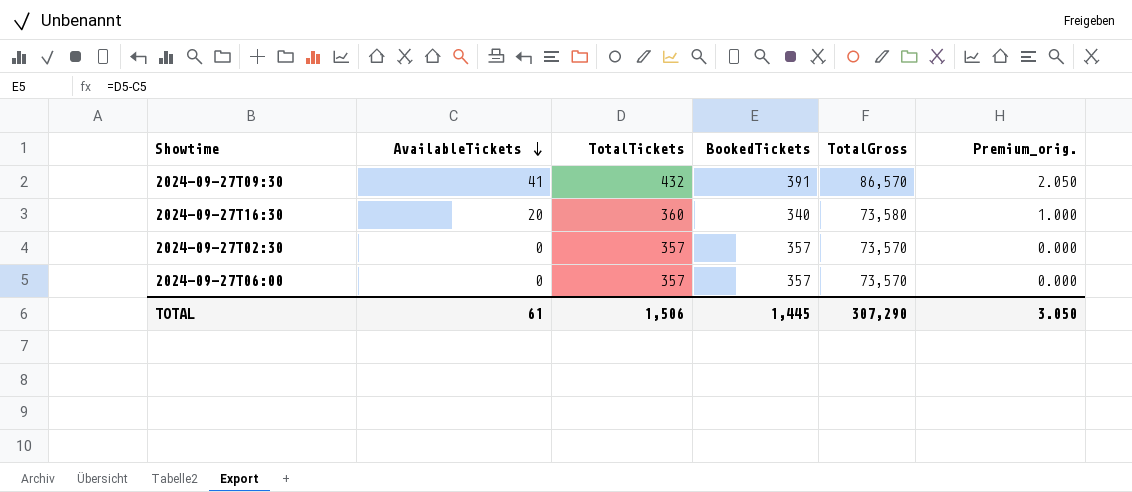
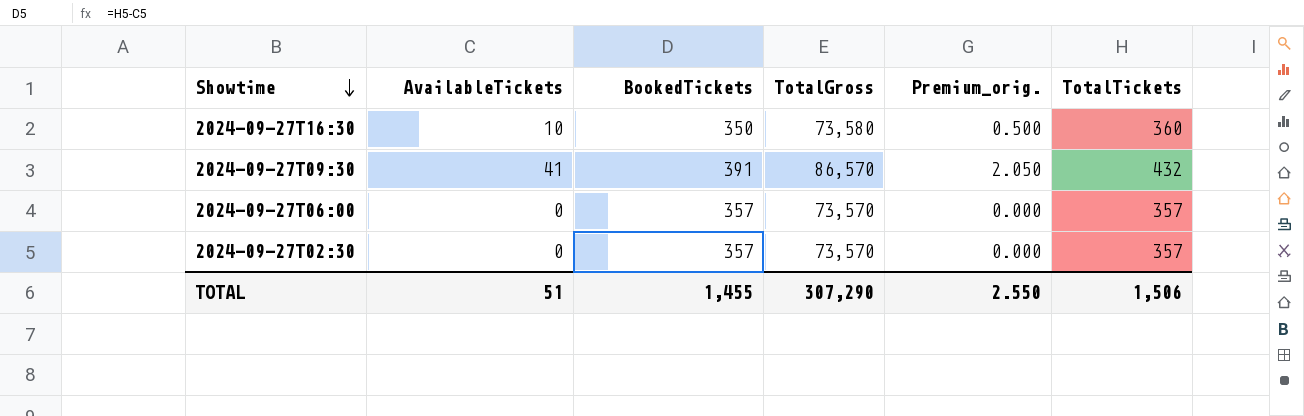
row order: AvailableTickets descending -> Showtime descending
column TotalTickets | position: 3 -> 6
2024-09-27T16:30 | AvailableTickets: 20 -> 10
2024-09-27T16:30 | BookedTickets: 340 -> 350
2024-09-27T16:30 | Premium_orig.: 1.000 -> 0.500
TOTAL | AvailableTickets: 61 -> 51
TOTAL | BookedTickets: 1,445 -> 1,455
TOTAL | Premium_orig.: 3.050 -> 2.550

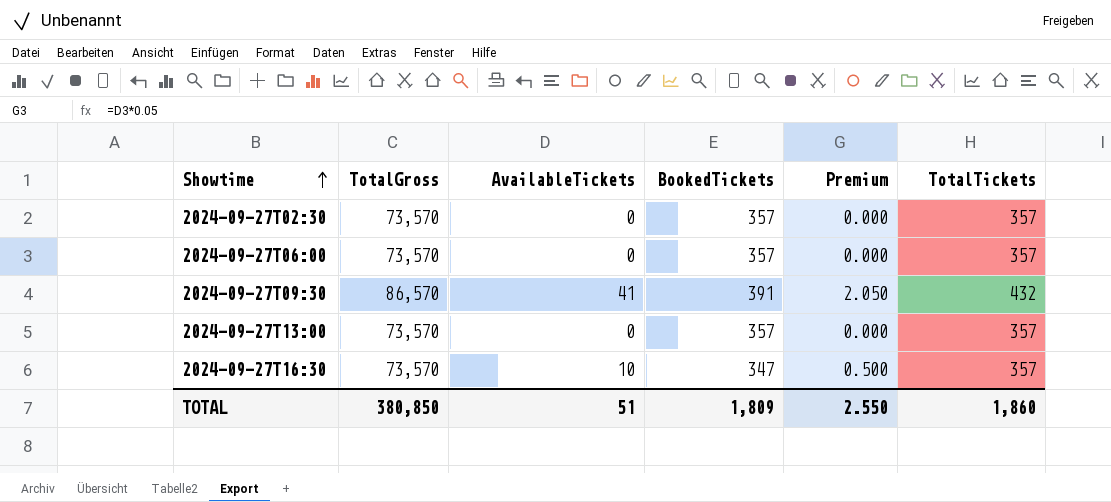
row order: Showtime descending -> Showtime ascending
column TotalGross | position: 4 -> 2
column name: Premium_orig. -> Premium
row 2024-09-27T13:00: none -> 73,570 | 0 | 357 | 0.000 | 357
2024-09-27T16:30 | TotalGross: 73,580 -> 73,570
2024-09-27T16:30 | BookedTickets: 350 -> 347
2024-09-27T16:30 | TotalTickets: 360 -> 357
TOTAL | TotalGross: 307,290 -> 380,850
TOTAL | BookedTickets: 1,455 -> 1,809
TOTAL | TotalTickets: 1,506 -> 1,860

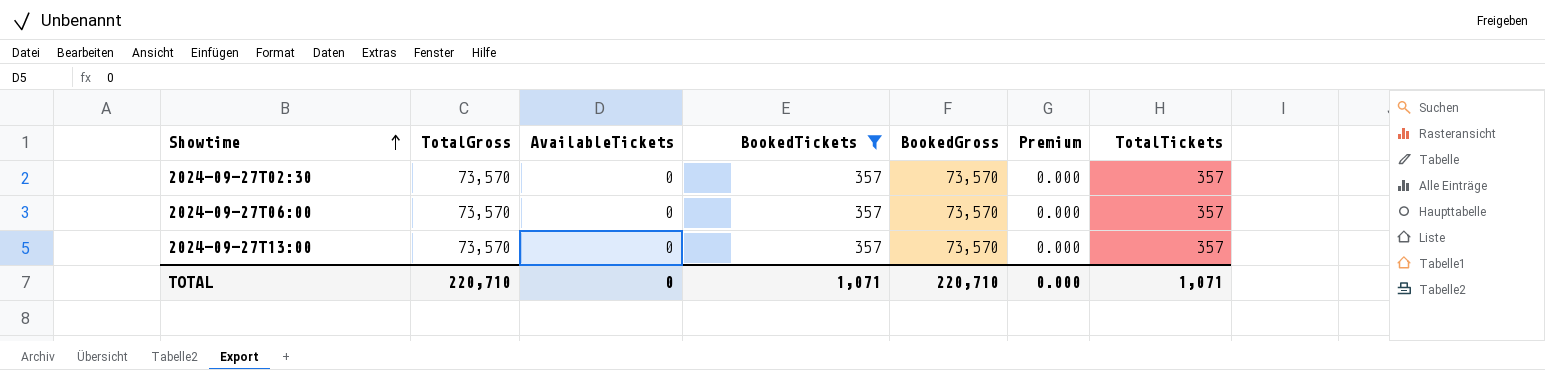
filter: none -> BookedTickets = 357
column BookedGross | position: none -> 5
TOTAL | TotalGross: 380,850 -> 220,710
TOTAL | AvailableTickets: 51 -> 0
TOTAL | BookedTickets: 1,809 -> 1,071
TOTAL | Premium: 2.550 -> 0.000
TOTAL | TotalTickets: 1,860 -> 1,071

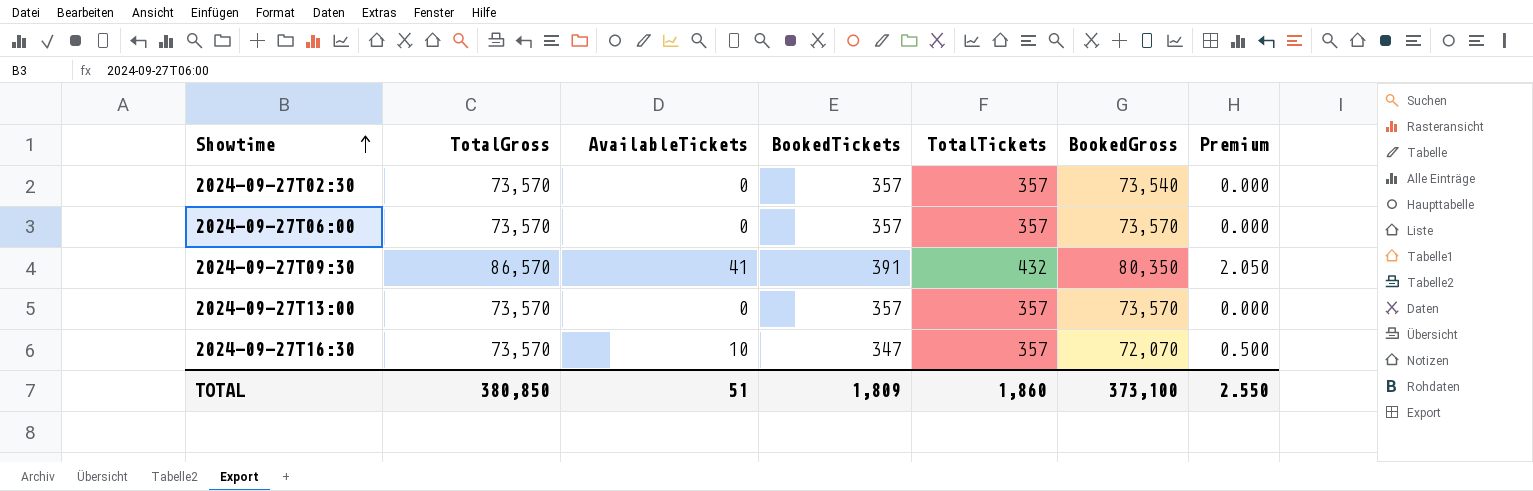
filter: BookedTickets = 357 -> none
column TotalTickets | position: 7 -> 5
2024-09-27T02:30 | BookedGross: 73,570 -> 73,540
TOTAL | TotalGross: 220,710 -> 380,850
TOTAL | AvailableTickets: 0 -> 51
TOTAL | BookedTickets: 1,071 -> 1,809
TOTAL | TotalTickets: 1,071 -> 1,860
TOTAL | BookedGross: 220,710 -> 373,100
TOTAL | Premium: 0.000 -> 2.550

